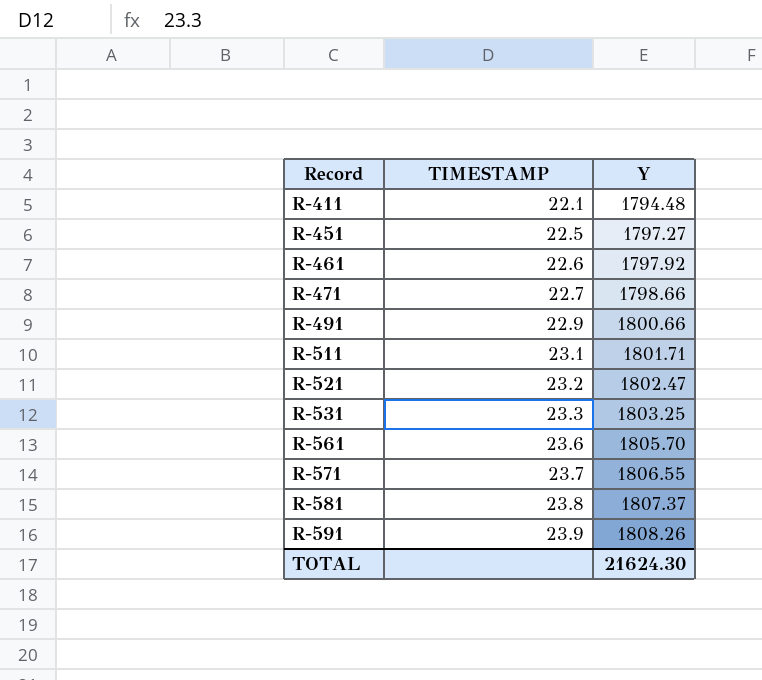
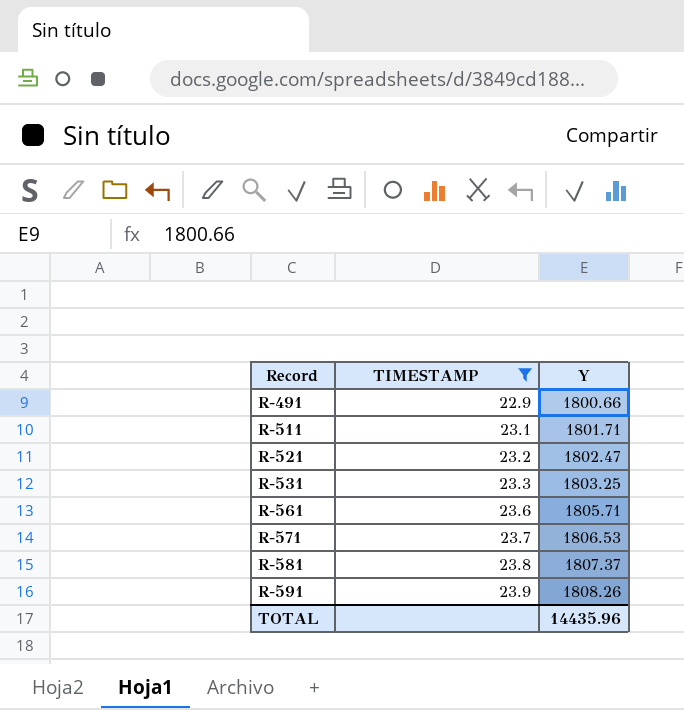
filter: none -> TIMESTAMP >= 22.9
R-561 | Y: 1805.70 -> 1805.71
R-571 | Y: 1806.55 -> 1806.53
TOTAL | Y: 21624.30 -> 14435.96

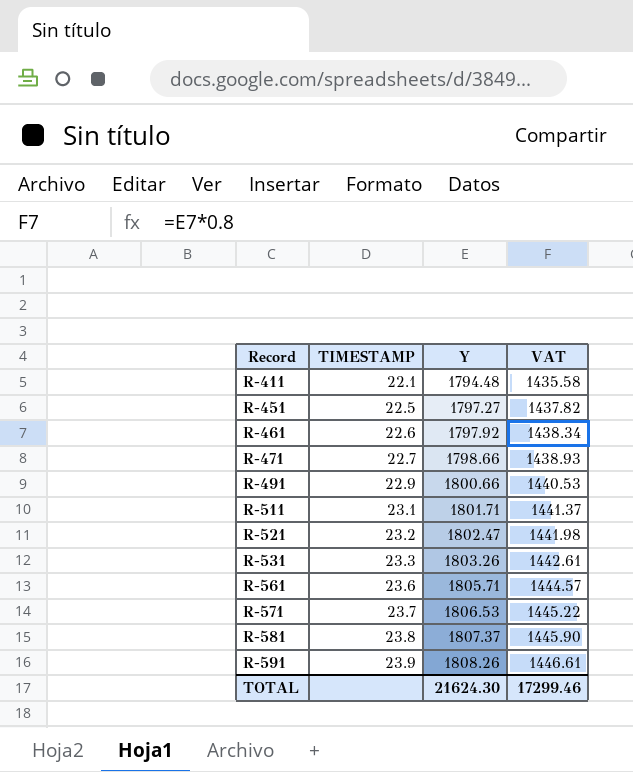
filter: TIMESTAMP >= 22.9 -> none
column VAT | formula: none -> [Y] * 0.8
R-531 | Y: 1803.25 -> 1803.26
TOTAL | Y: 14435.96 -> 21624.30

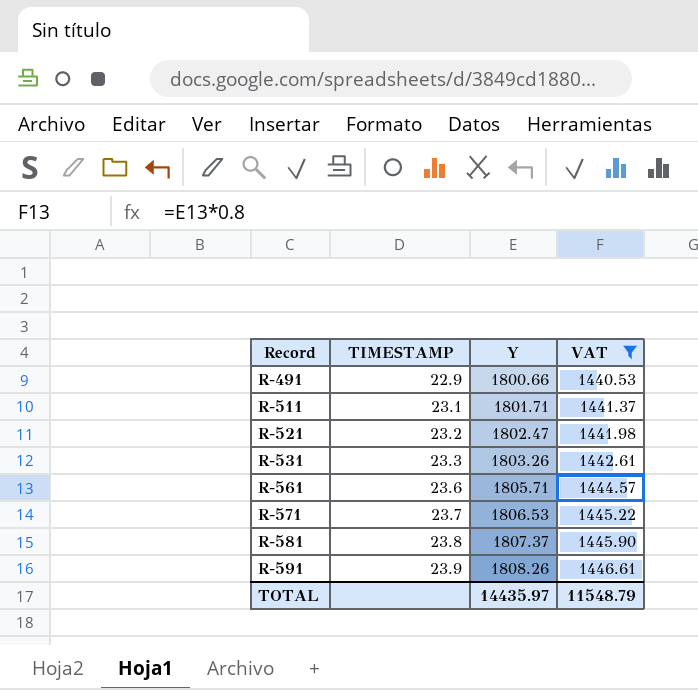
filter: none -> VAT >= 1440.53
TOTAL | Y: 21624.30 -> 14435.97
TOTAL | VAT: 17299.46 -> 11548.79

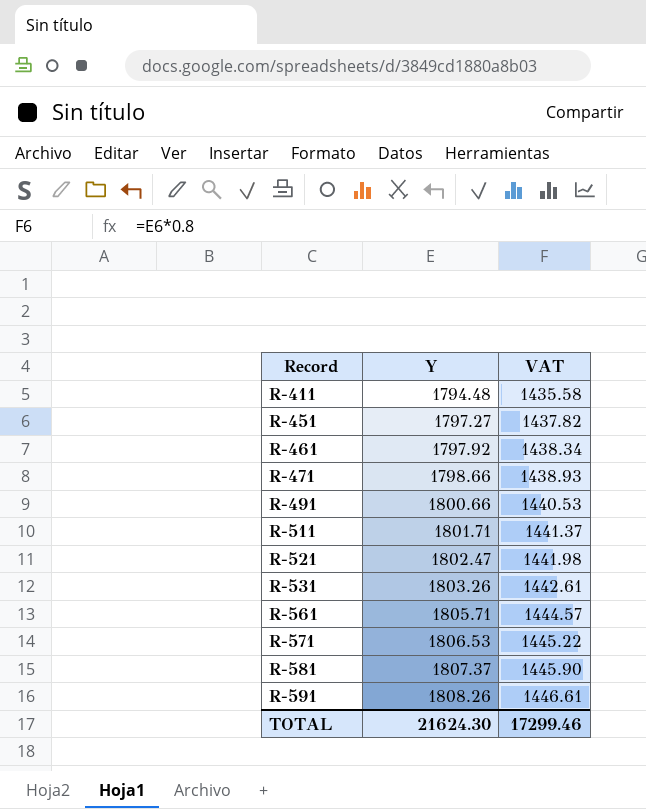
filter: VAT >= 1440.53 -> none
column TIMESTAMP | position: 2 -> none
TOTAL | Y: 14435.97 -> 21624.30
TOTAL | VAT: 11548.79 -> 17299.46

